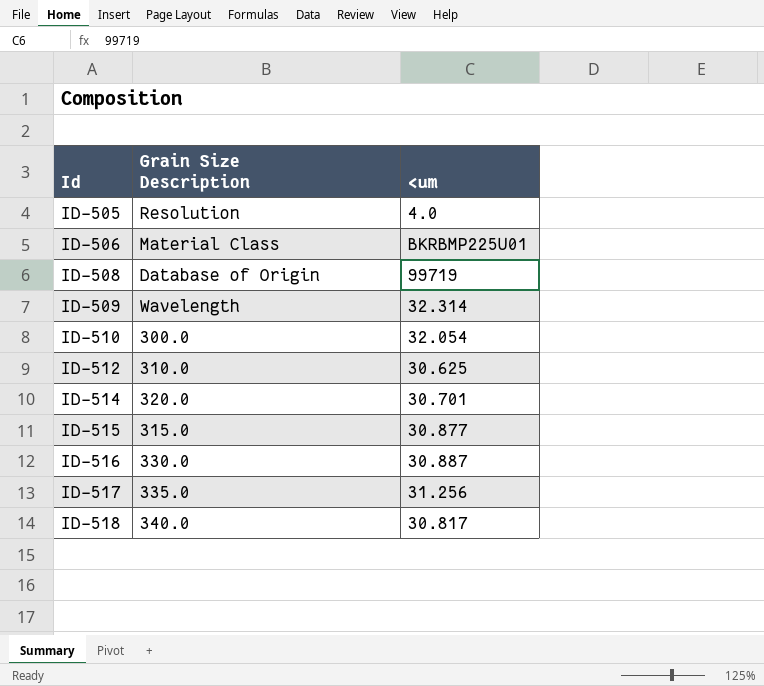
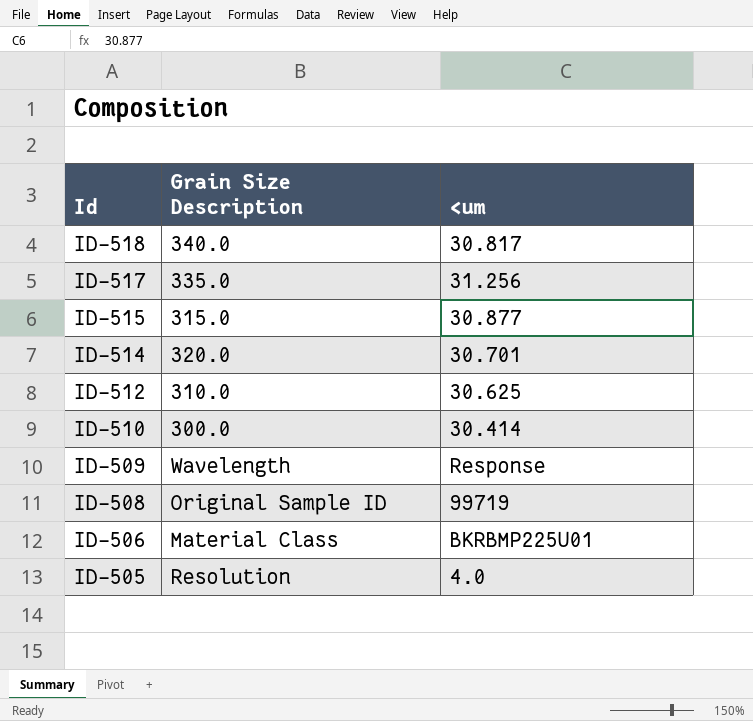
row order: Id ascending -> Id descending
row ID-516: 330.0 | 30.887 -> none
ID-510 | <um: 32.054 -> 30.414
ID-509 | <um: 32.314 -> Response
ID-508 | Grain Size Description: Database of Origin -> Original Sample ID

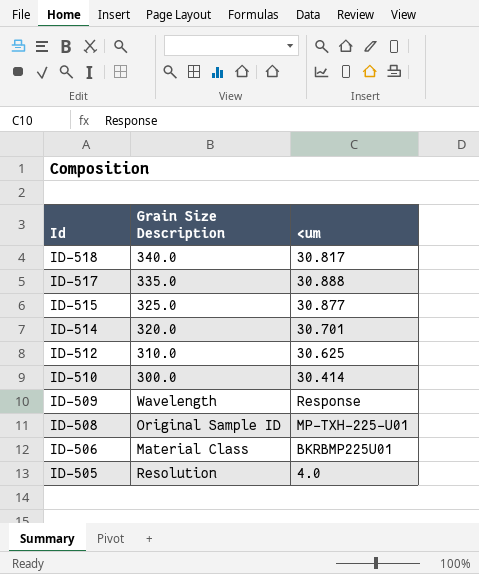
ID-517 | <um: 31.256 -> 30.888
ID-515 | Grain Size Description: 315.0 -> 325.0
ID-508 | <um: 99719 -> MP-TXH-225-U01

